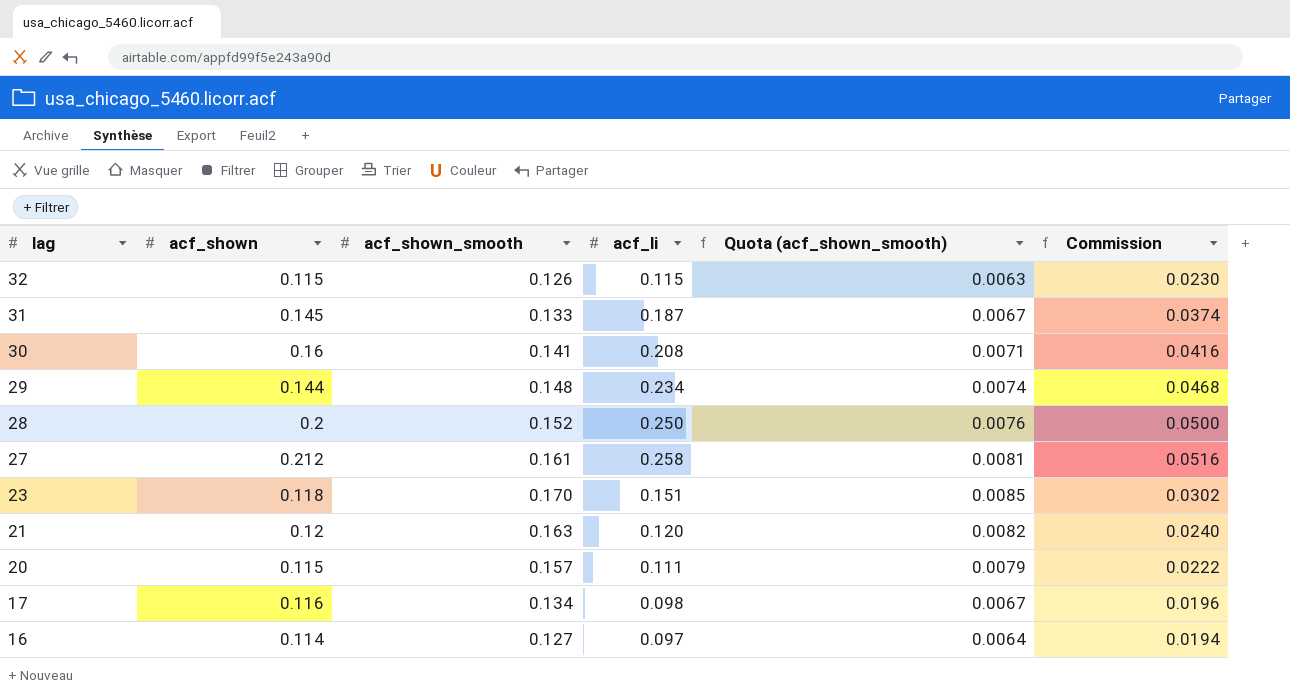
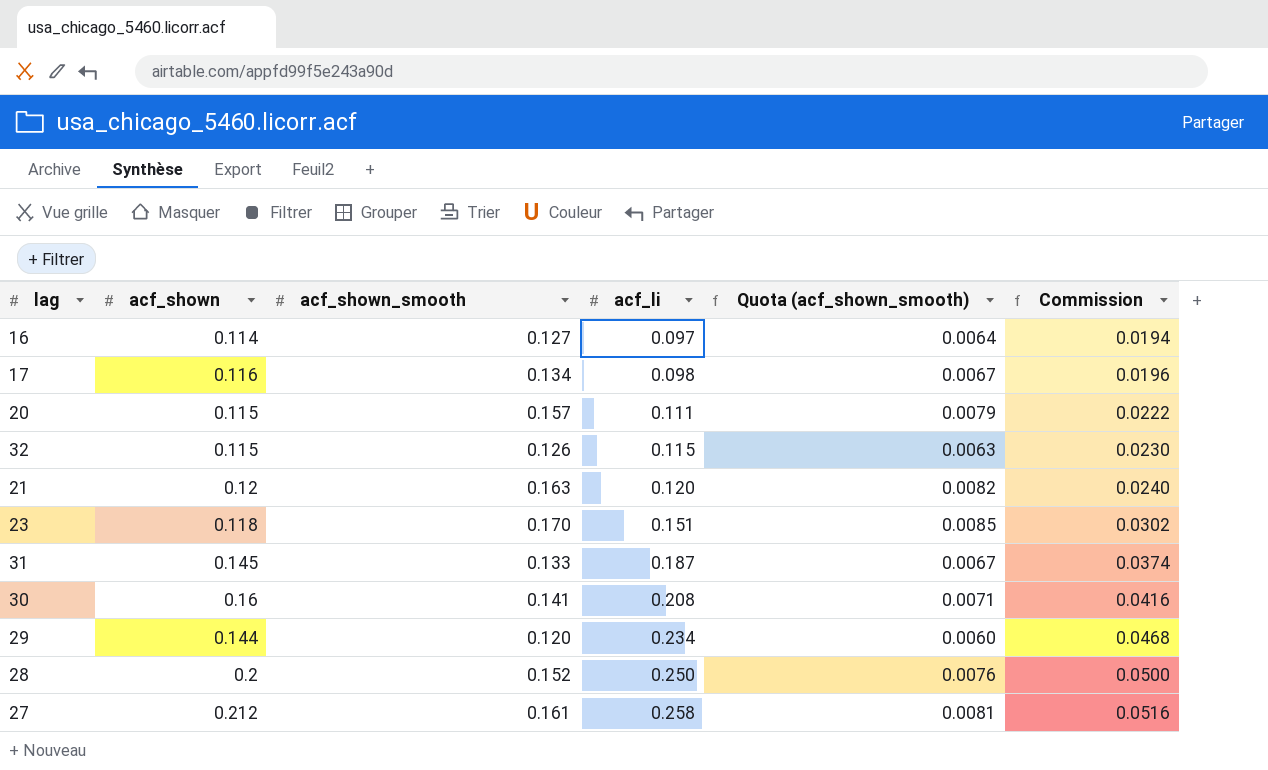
row order: lag descending -> acf_li ascending
29 | acf_shown_smooth: 0.148 -> 0.120
29 | Quota (acf_shown_smooth): 0.0074 -> 0.0060

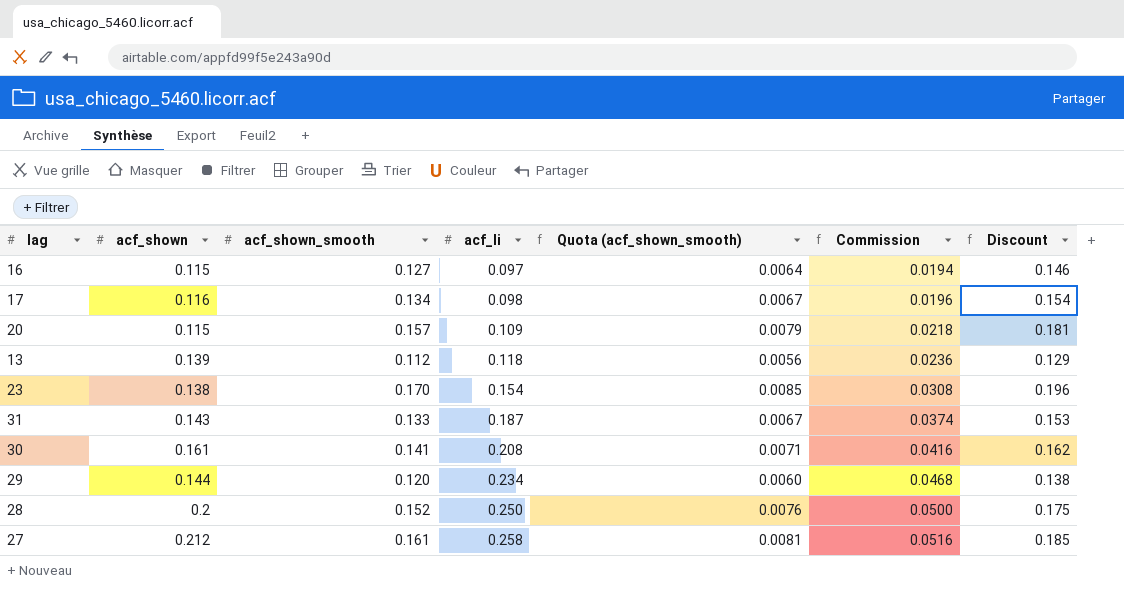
column Discount | formula: none -> [acf_shown_smooth] * 1.15
row 32: 0.115 | 0.126 | 0.115 | 0.0063 | 0.0230 -> none
row 21: 0.12 | 0.163 | 0.120 | 0.0082 | 0.0240 -> none
16 | acf_shown: 0.114 -> 0.115
20 | acf_li: 0.111 -> 0.109
20 | Commission: 0.0222 -> 0.0218
row 13: none -> 0.139 | 0.112 | 0.118 | 0.0056 | 0.0236 | 0.129
23 | acf_shown: 0.118 -> 0.138
23 | acf_li: 0.151 -> 0.154
23 | Commission: 0.0302 -> 0.0308
31 | acf_shown: 0.145 -> 0.143
30 | acf_shown: 0.16 -> 0.161

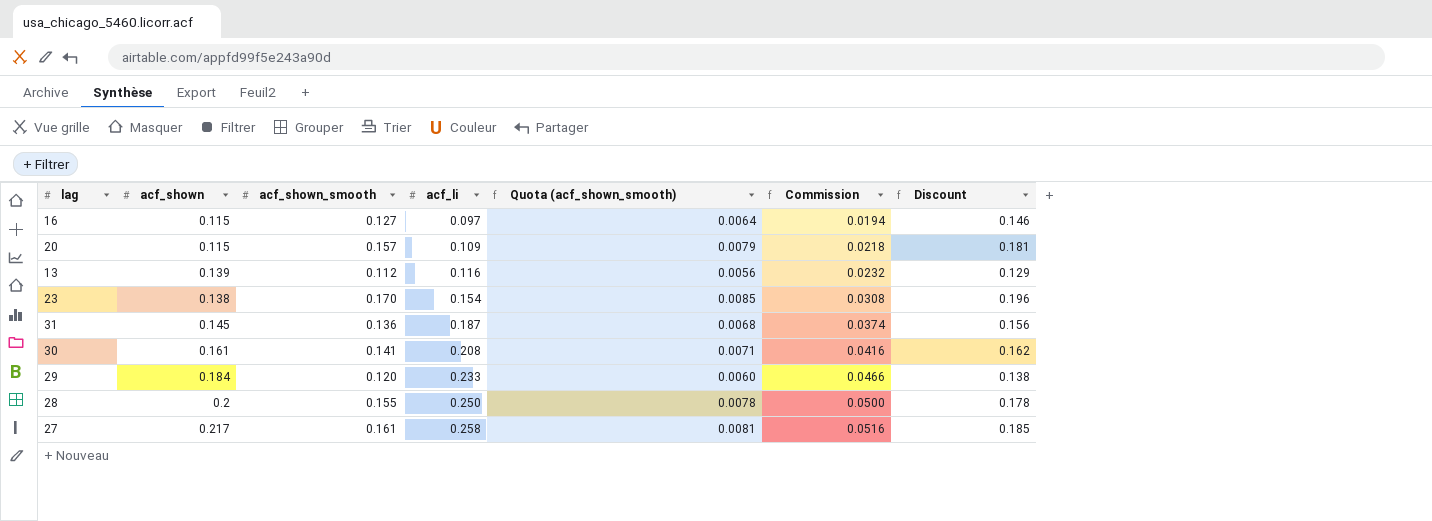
row 17: 0.116 | 0.134 | 0.098 | 0.0067 | 0.0196 | 0.154 -> none
13 | acf_li: 0.118 -> 0.116
13 | Commission: 0.0236 -> 0.0232
31 | acf_shown: 0.143 -> 0.145
31 | acf_shown_smooth: 0.133 -> 0.136
31 | Quota (acf_shown_smooth): 0.0067 -> 0.0068
31 | Discount: 0.153 -> 0.156
29 | acf_shown: 0.144 -> 0.184
29 | acf_li: 0.234 -> 0.233
29 | Commission: 0.0468 -> 0.0466
28 | acf_shown_smooth: 0.152 -> 0.155
28 | Quota (acf_shown_smooth): 0.0076 -> 0.0078
28 | Discount: 0.175 -> 0.178
27 | acf_shown: 0.212 -> 0.217

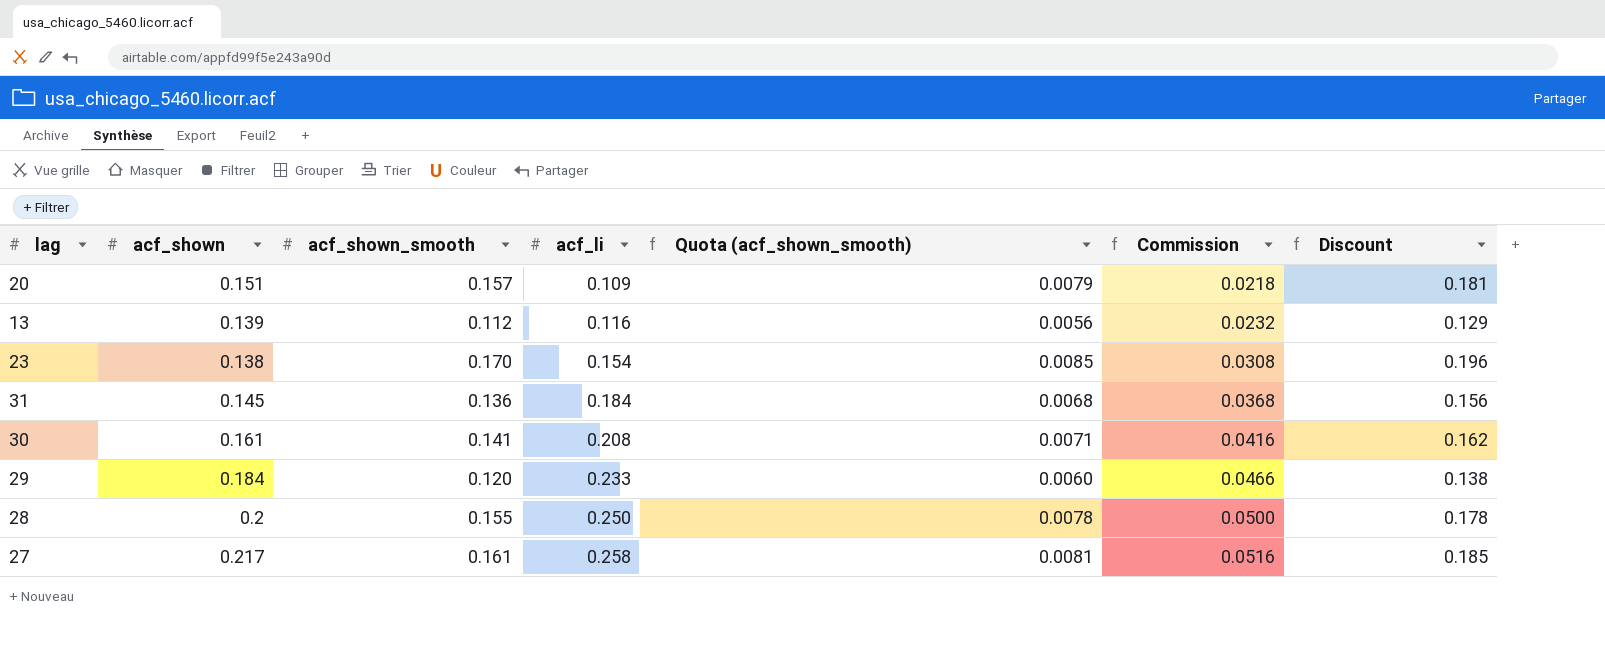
row 16: 0.115 | 0.127 | 0.097 | 0.0064 | 0.0194 | 0.146 -> none
20 | acf_shown: 0.115 -> 0.151
31 | acf_li: 0.187 -> 0.184
31 | Commission: 0.0374 -> 0.0368

